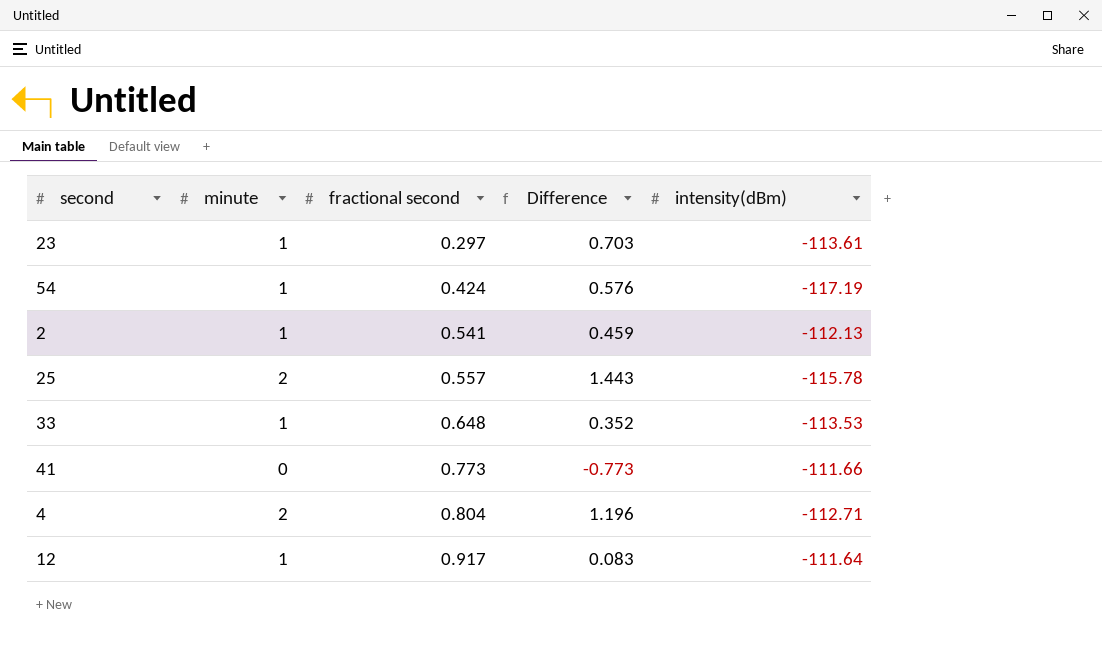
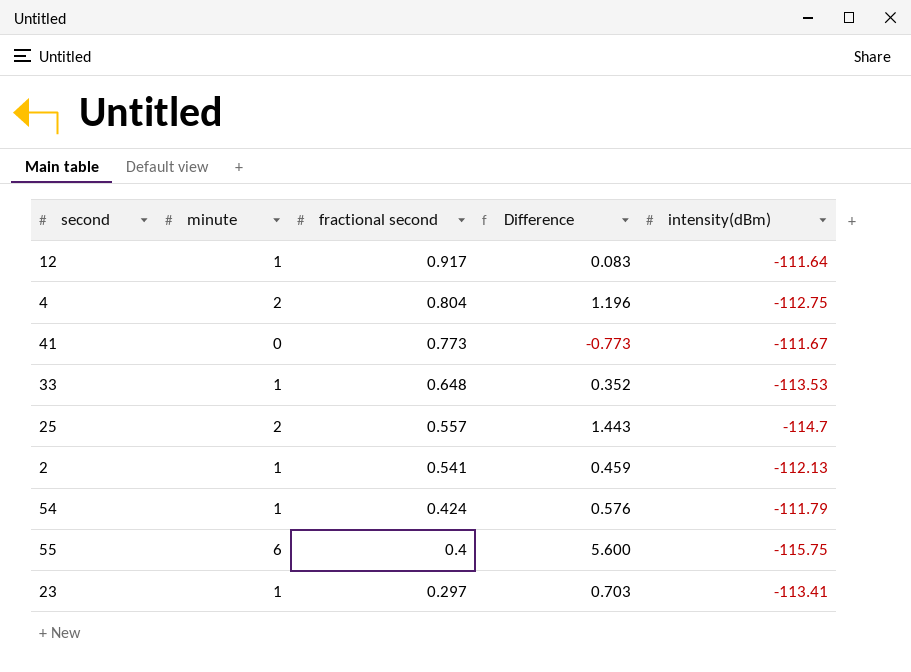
row order: fractional second ascending -> fractional second descending
4 | intensity(dBm): -112.71 -> -112.75
41 | intensity(dBm): -111.66 -> -111.67
25 | intensity(dBm): -115.78 -> -114.7
54 | intensity(dBm): -117.19 -> -111.79
row 55: none -> 6 | 0.4 | 5.600 | -115.75
23 | intensity(dBm): -113.61 -> -113.41

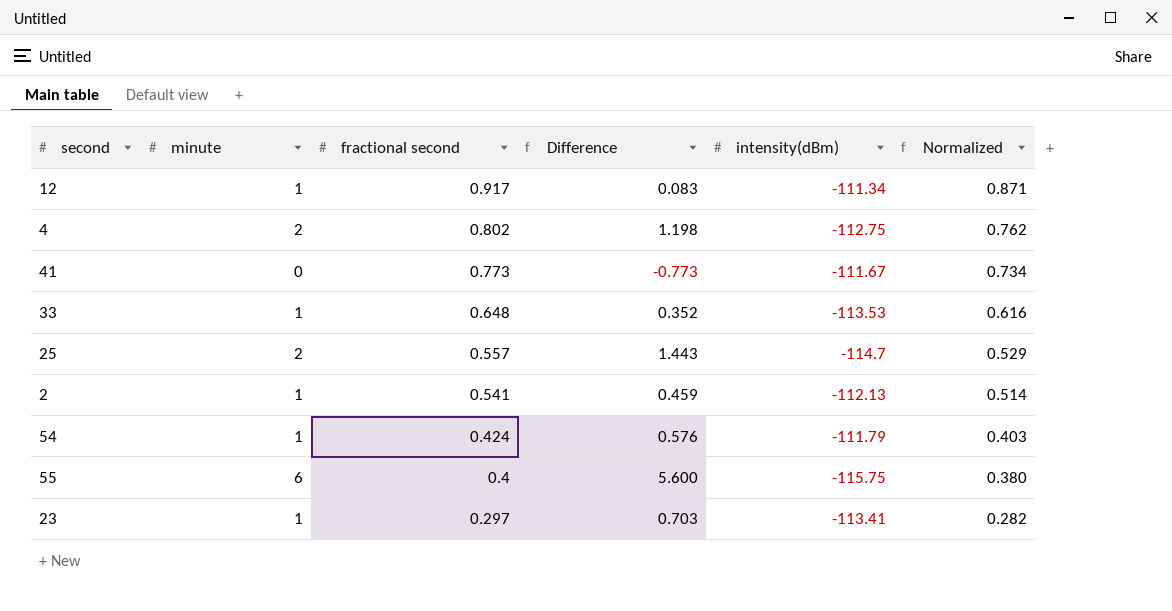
column Normalized | formula: none -> [fractional second] * 0.95
12 | intensity(dBm): -111.64 -> -111.34
4 | fractional second: 0.804 -> 0.802
4 | Difference: 1.196 -> 1.198

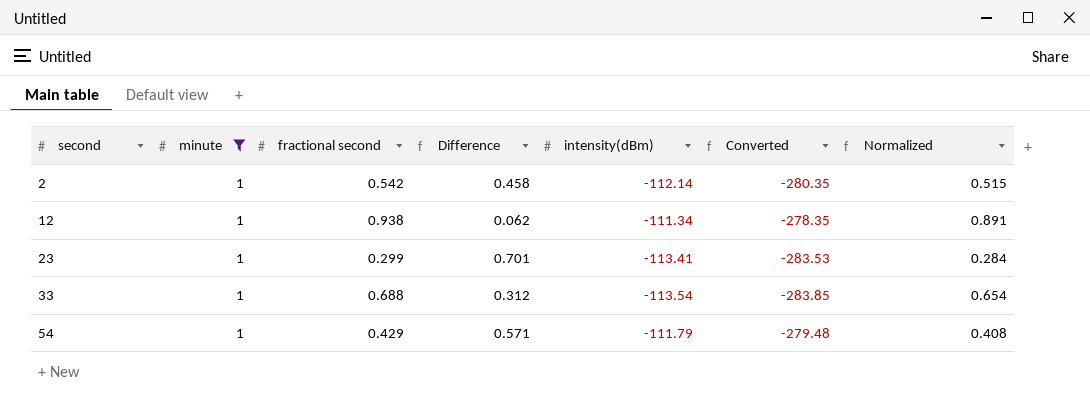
filter: none -> minute = 1
row order: fractional second descending -> second ascending
column Converted | formula: none -> [intensity(dBm)] * 2.5
2 | fractional second: 0.541 -> 0.542
2 | Difference: 0.459 -> 0.458
2 | intensity(dBm): -112.13 -> -112.14
2 | Normalized: 0.514 -> 0.515
12 | fractional second: 0.917 -> 0.938
12 | Difference: 0.083 -> 0.062
12 | Normalized: 0.871 -> 0.891
23 | fractional second: 0.297 -> 0.299
23 | Difference: 0.703 -> 0.701
23 | Normalized: 0.282 -> 0.284
33 | fractional second: 0.648 -> 0.688
33 | Difference: 0.352 -> 0.312
33 | intensity(dBm): -113.53 -> -113.54
33 | Normalized: 0.616 -> 0.654
54 | fractional second: 0.424 -> 0.429
54 | Difference: 0.576 -> 0.571
54 | Normalized: 0.403 -> 0.408

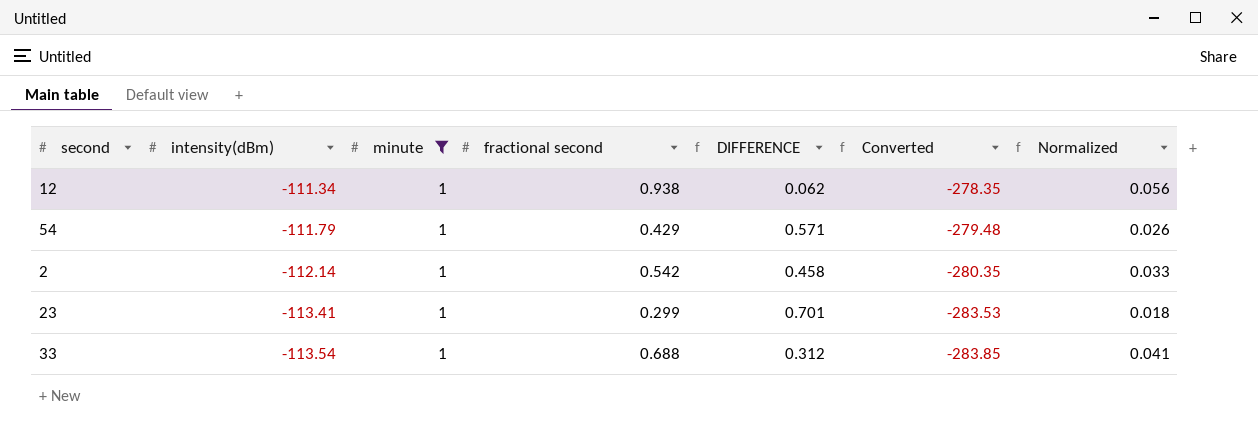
row order: second ascending -> intensity(dBm) descending
column intensity(dBm) | position: 5 -> 2
column name: Difference -> DIFFERENCE
column Normalized | formula: [fractional second] * 0.95 -> [fractional second] * 0.06

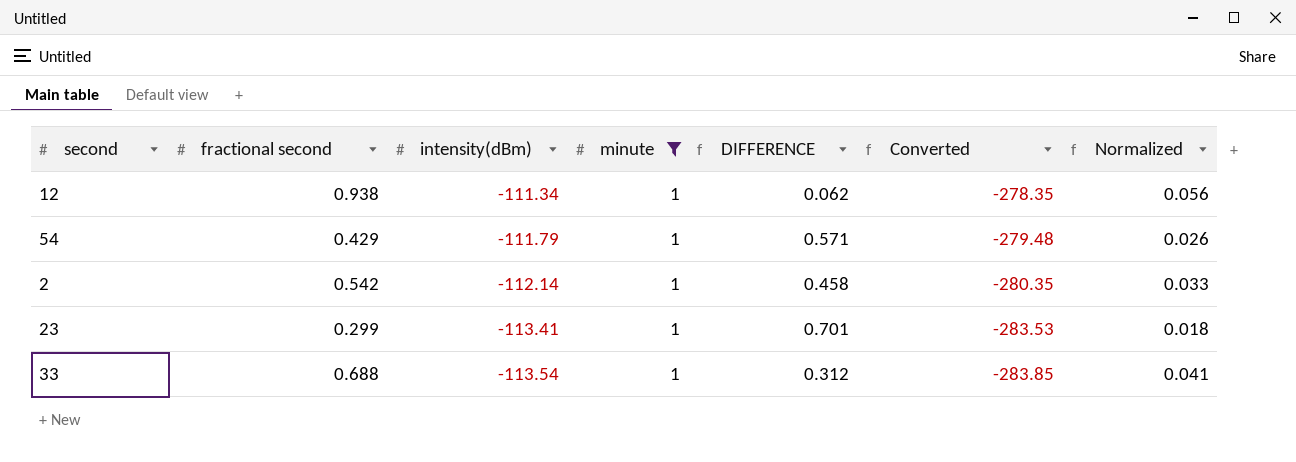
column fractional second | position: 4 -> 2

